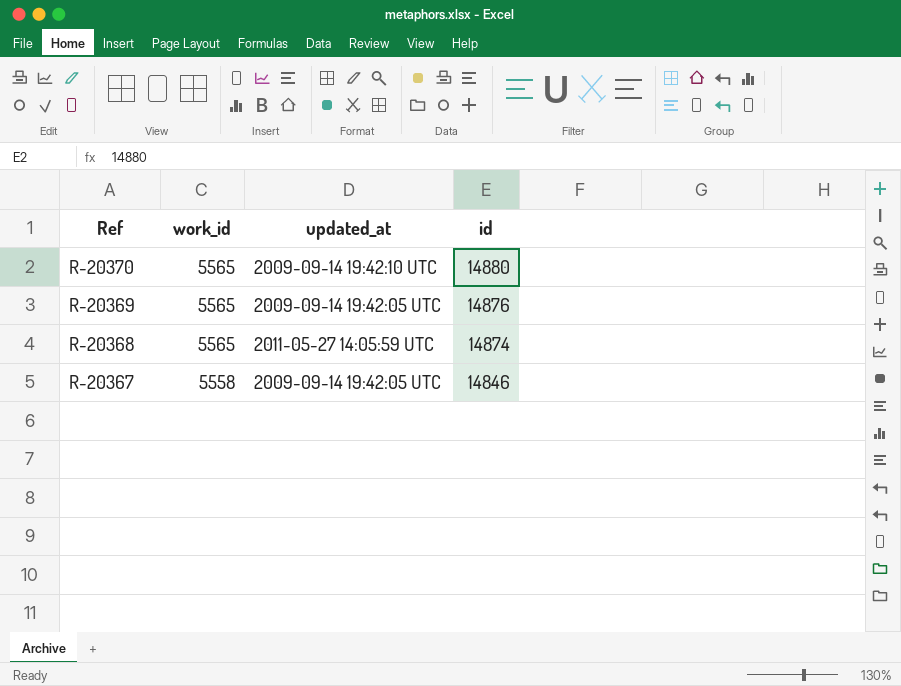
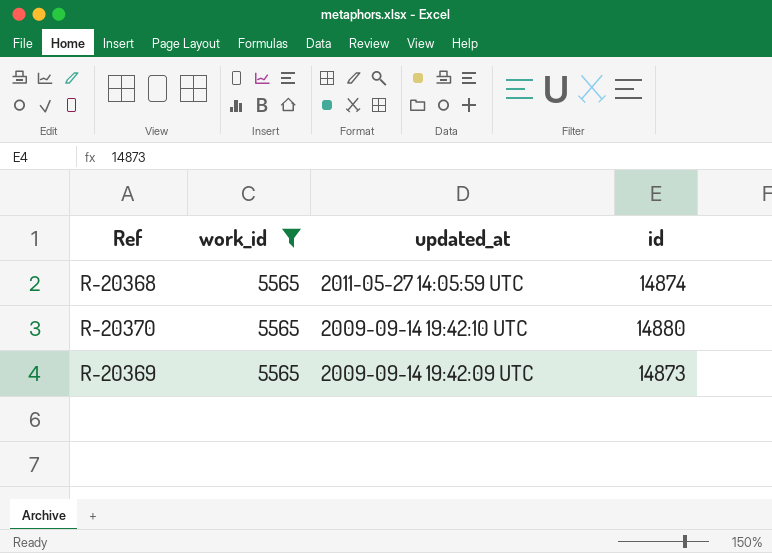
filter: none -> work_id = 5565
row order: Ref descending -> updated_at descending
R-20369 | updated_at: 2009-09-14 19:42:05 UTC -> 2009-09-14 19:42:09 UTC
R-20369 | id: 14876 -> 14873

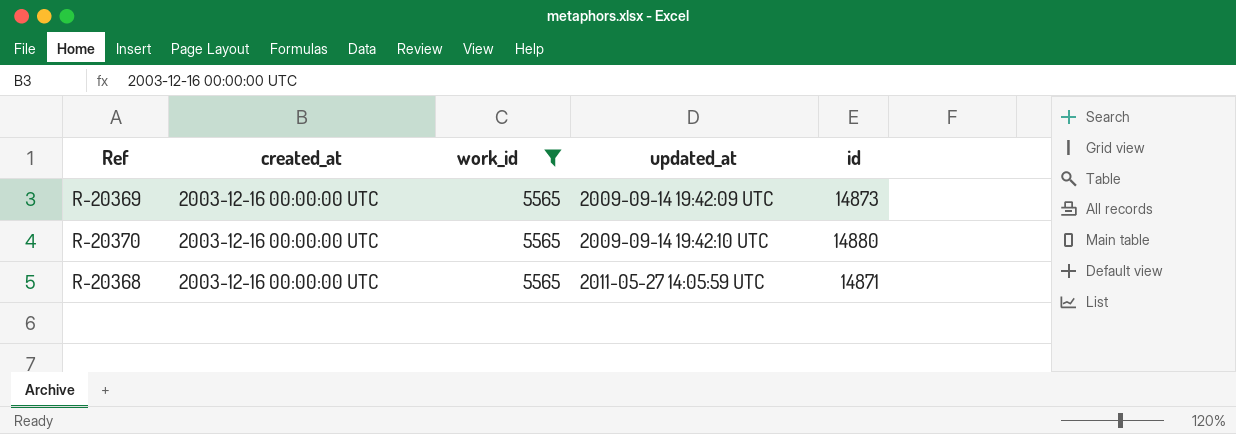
row order: updated_at descending -> updated_at ascending
column created_at | position: none -> 2
R-20368 | id: 14874 -> 14871

